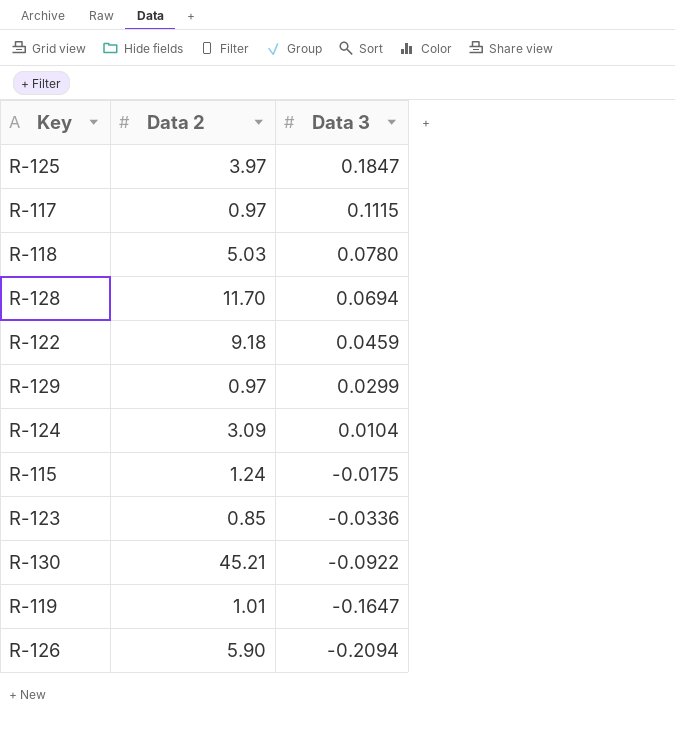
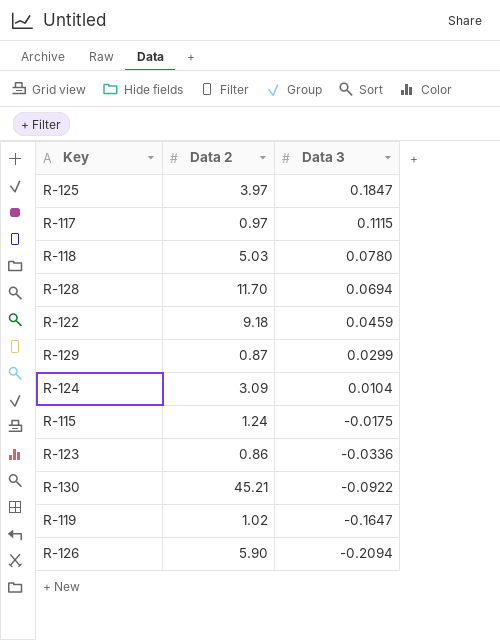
R-129 | Data 2: 0.97 -> 0.87
R-123 | Data 2: 0.85 -> 0.86
R-119 | Data 2: 1.01 -> 1.02

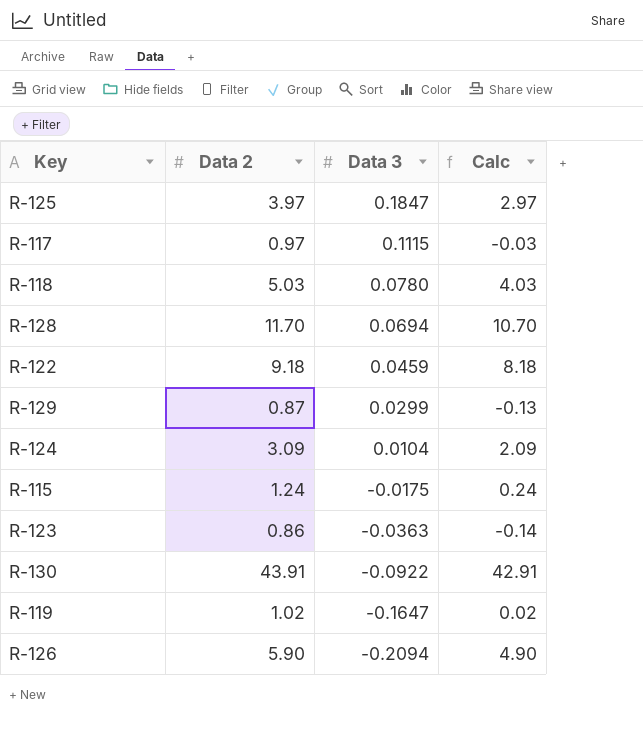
column Calc | formula: none -> [Data 2] - 1
R-123 | Data 3: -0.0336 -> -0.0363
R-130 | Data 2: 45.21 -> 43.91

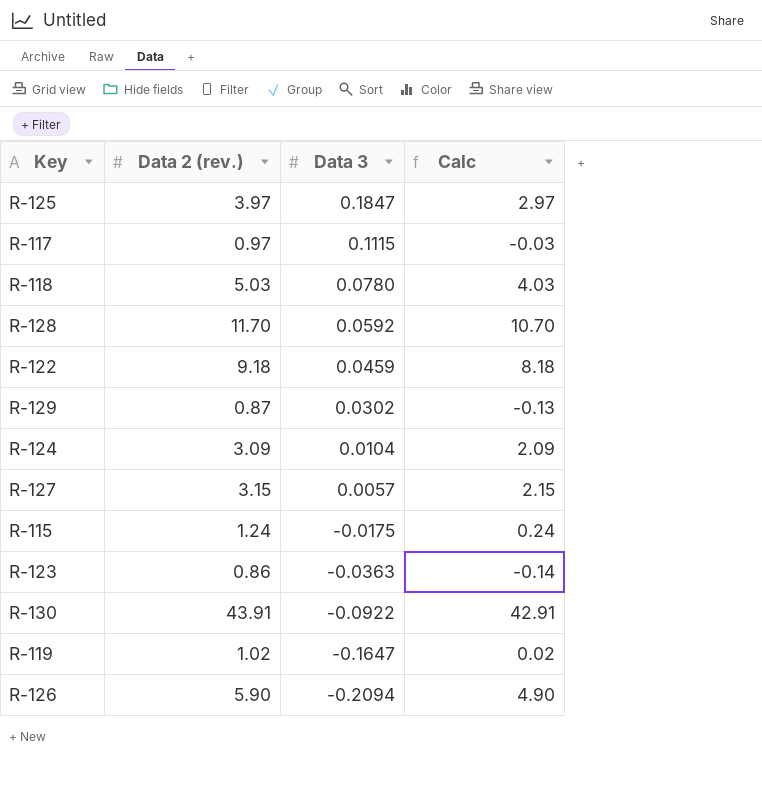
column name: Data 2 -> Data 2 (rev.)
R-128 | Data 3: 0.0694 -> 0.0592
R-129 | Data 3: 0.0299 -> 0.0302
row R-127: none -> 3.15 | 0.0057 | 2.15

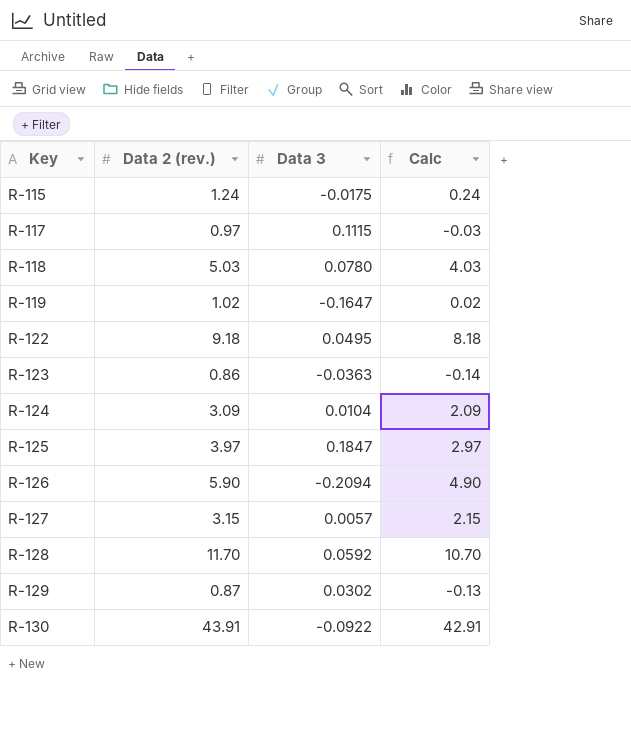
row order: Data 3 descending -> Key ascending
R-122 | Data 3: 0.0459 -> 0.0495

